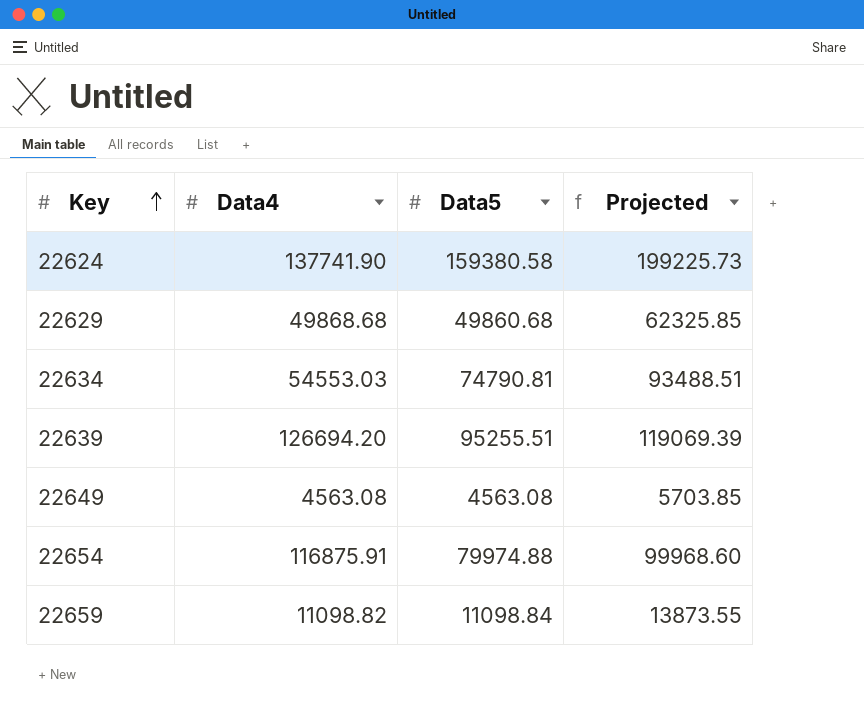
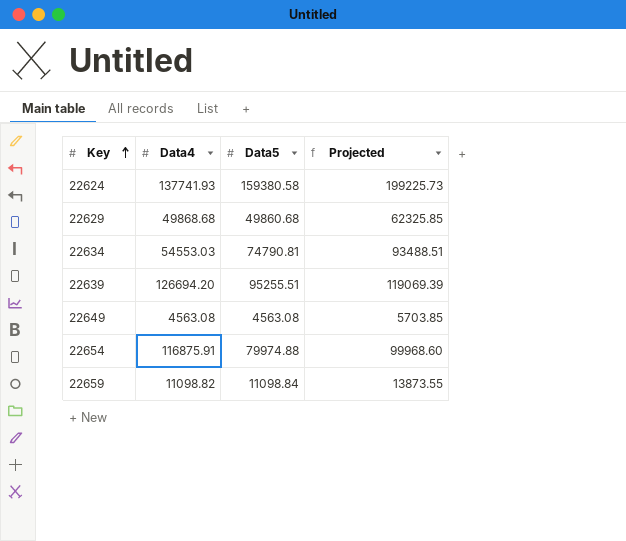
22624 | Data4: 137741.90 -> 137741.93

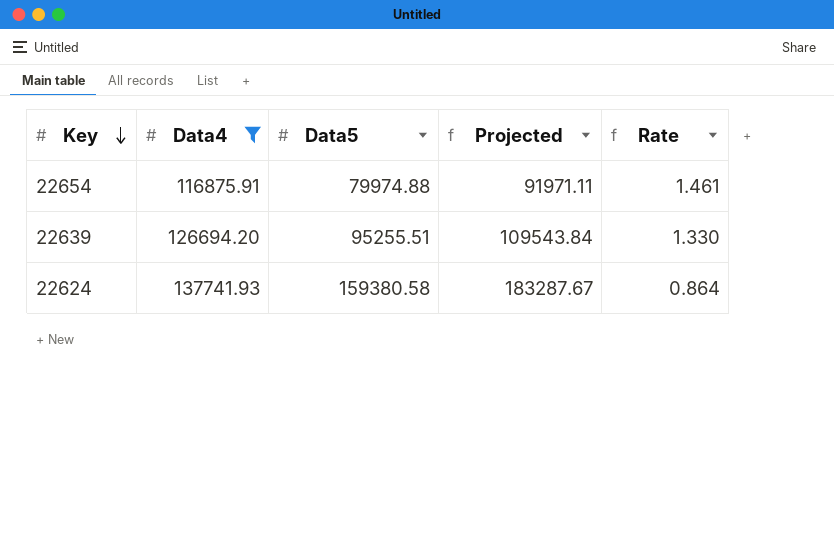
filter: none -> Data4 >= 116875.91
row order: Key ascending -> Key descending
column Projected | formula: [Data5] * 1.25 -> [Data5] * 1.15
column Rate | formula: none -> [Data4] / [Data5]

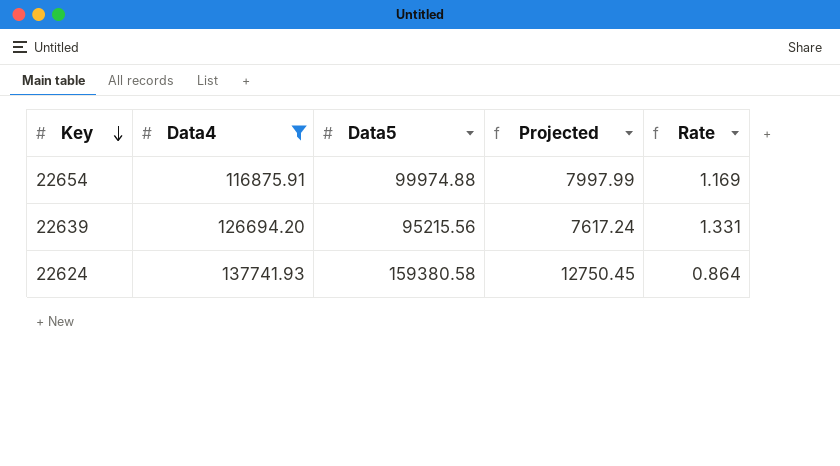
column Projected | formula: [Data5] * 1.15 -> [Data5] * 0.08
22654 | Data5: 79974.88 -> 99974.88
22654 | Rate: 1.461 -> 1.169
22639 | Data5: 95255.51 -> 95215.56
22639 | Rate: 1.330 -> 1.331

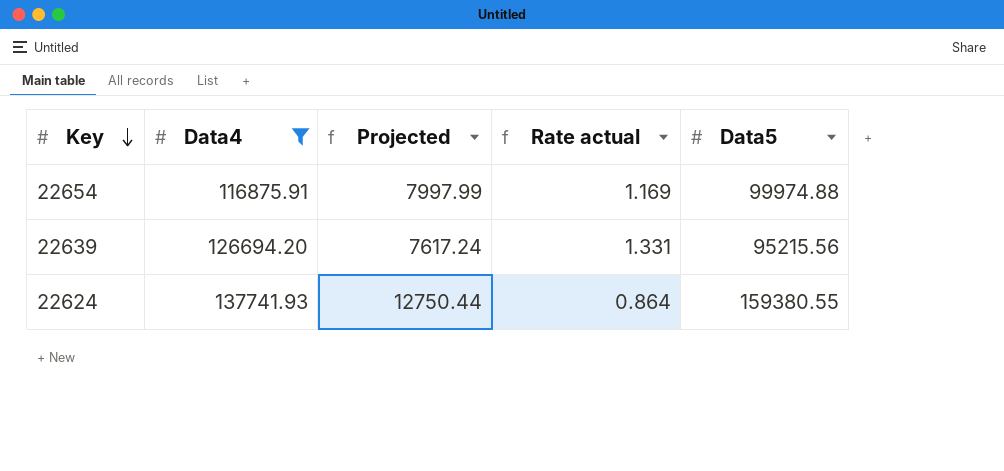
column name: Rate -> Rate actual
column Data5 | position: 3 -> 5
22624 | Projected: 12750.45 -> 12750.44
22624 | Data5: 159380.58 -> 159380.55

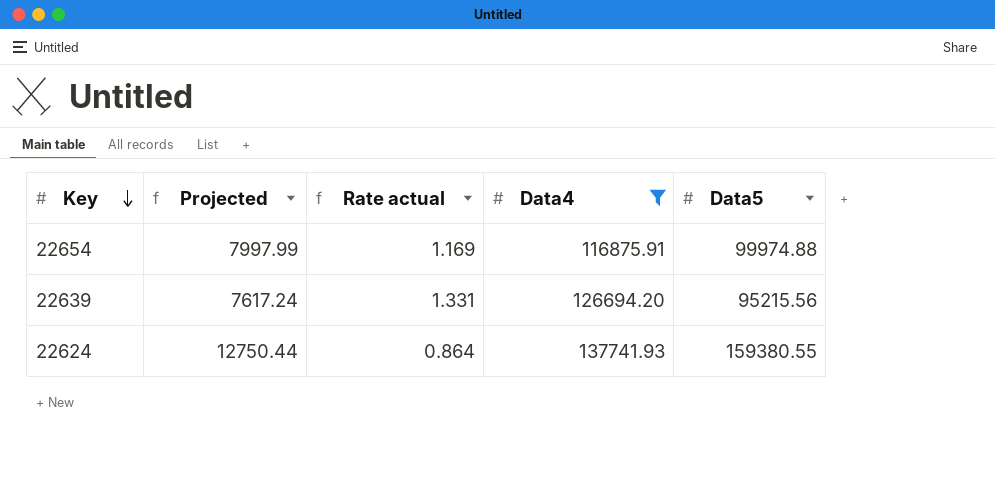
column Data4 | position: 2 -> 4

